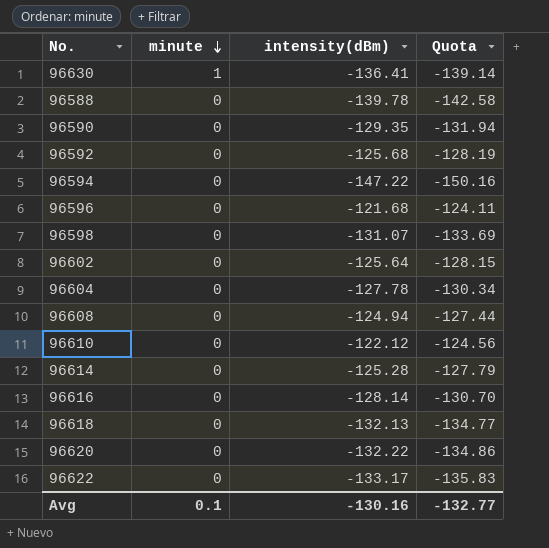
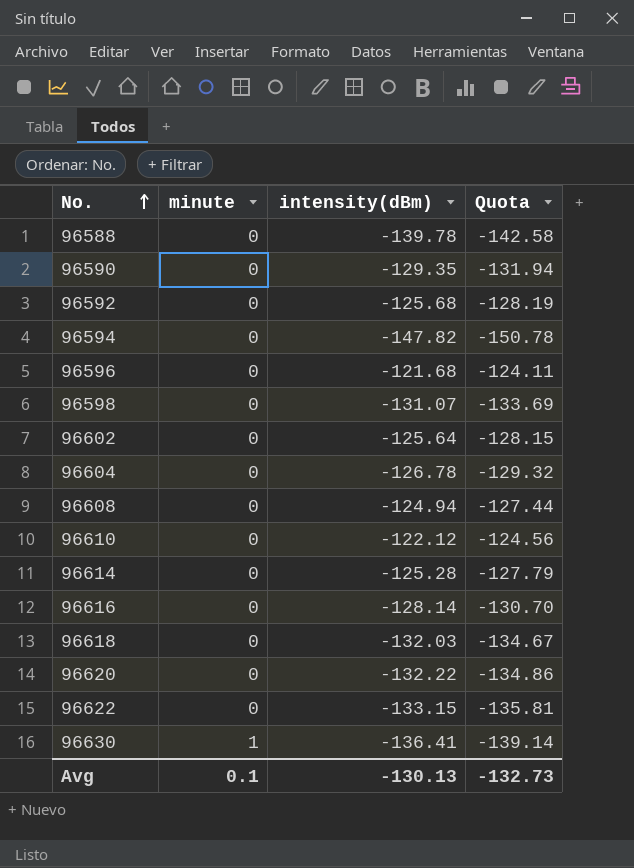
row order: minute descending -> No. ascending
96594 | intensity(dBm): -147.22 -> -147.82
96594 | Quota: -150.16 -> -150.78
96604 | intensity(dBm): -127.78 -> -126.78
96604 | Quota: -130.34 -> -129.32
96618 | intensity(dBm): -132.13 -> -132.03
96618 | Quota: -134.77 -> -134.67
96622 | intensity(dBm): -133.17 -> -133.15
96622 | Quota: -135.83 -> -135.81
Avg | intensity(dBm): -130.16 -> -130.13
Avg | Quota: -132.77 -> -132.73

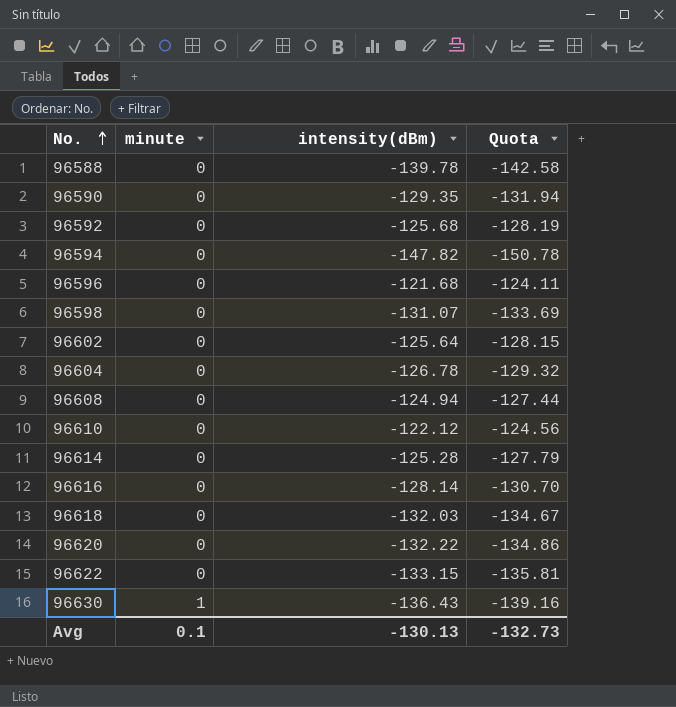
96630 | intensity(dBm): -136.41 -> -136.43
96630 | Quota: -139.14 -> -139.16

